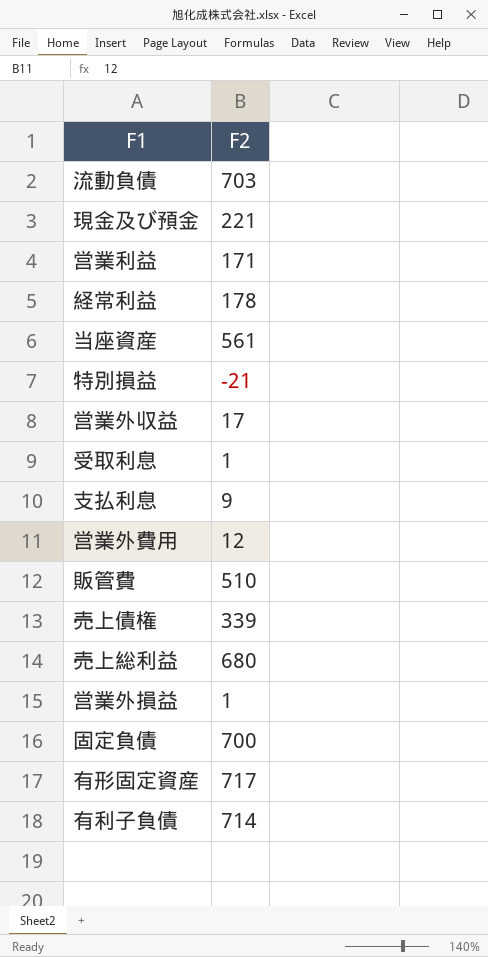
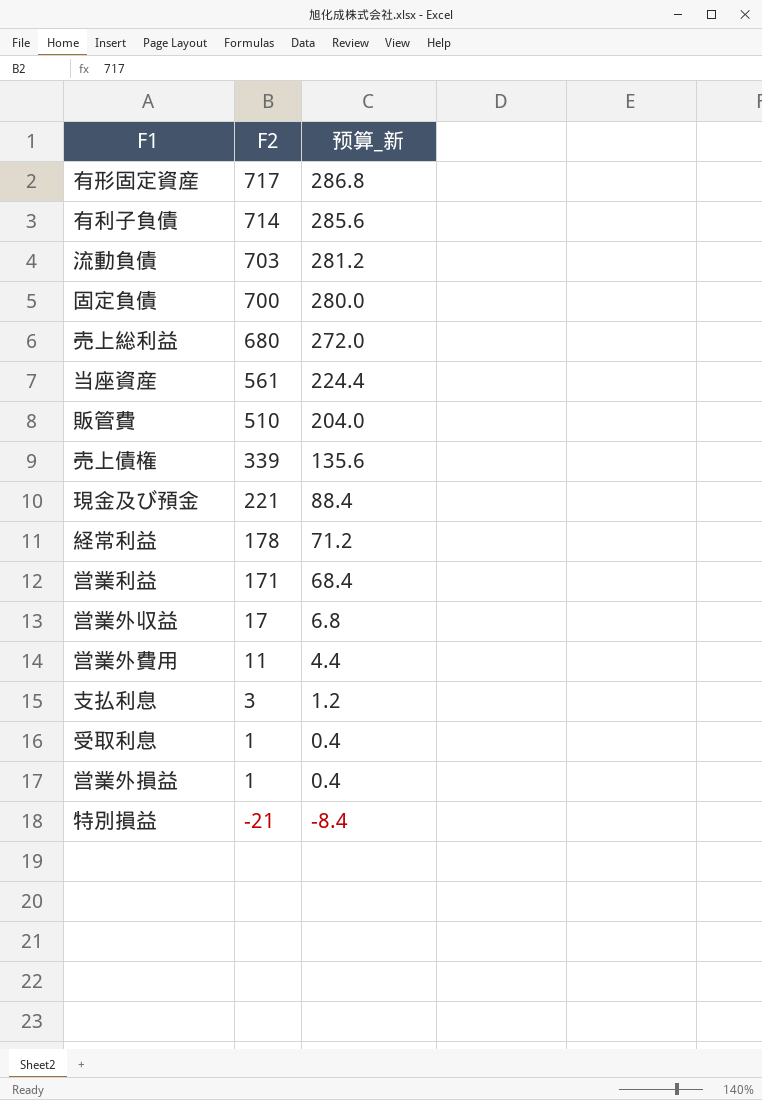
row order: none -> F2 descending
column 预算_新 | formula: none -> [F2] * 0.4
営業外費用 | F2: 12 -> 11
支払利息 | F2: 9 -> 3

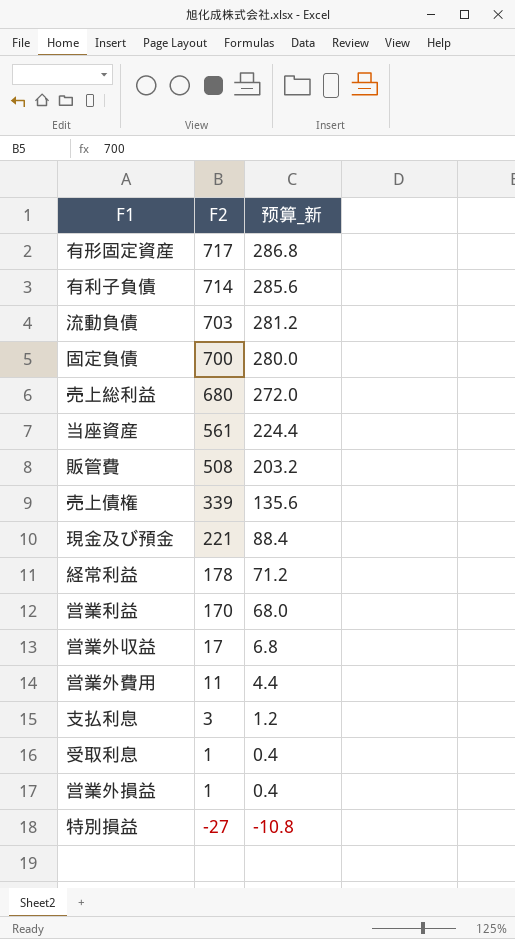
販管費 | F2: 510 -> 508
販管費 | 预算_新: 204.0 -> 203.2
営業利益 | F2: 171 -> 170
営業利益 | 预算_新: 68.4 -> 68.0
特別損益 | F2: -21 -> -27
特別損益 | 预算_新: -8.4 -> -10.8

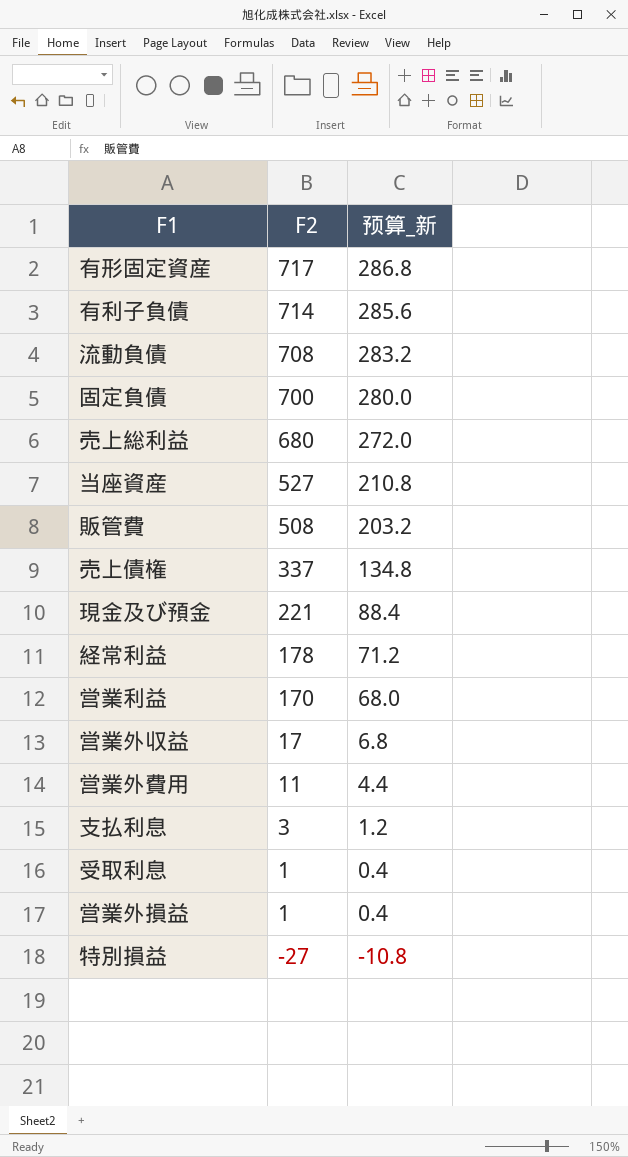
流動負債 | F2: 703 -> 708
流動負債 | 预算_新: 281.2 -> 283.2
当座資産 | F2: 561 -> 527
当座資産 | 预算_新: 224.4 -> 210.8
売上債権 | F2: 339 -> 337
売上債権 | 预算_新: 135.6 -> 134.8

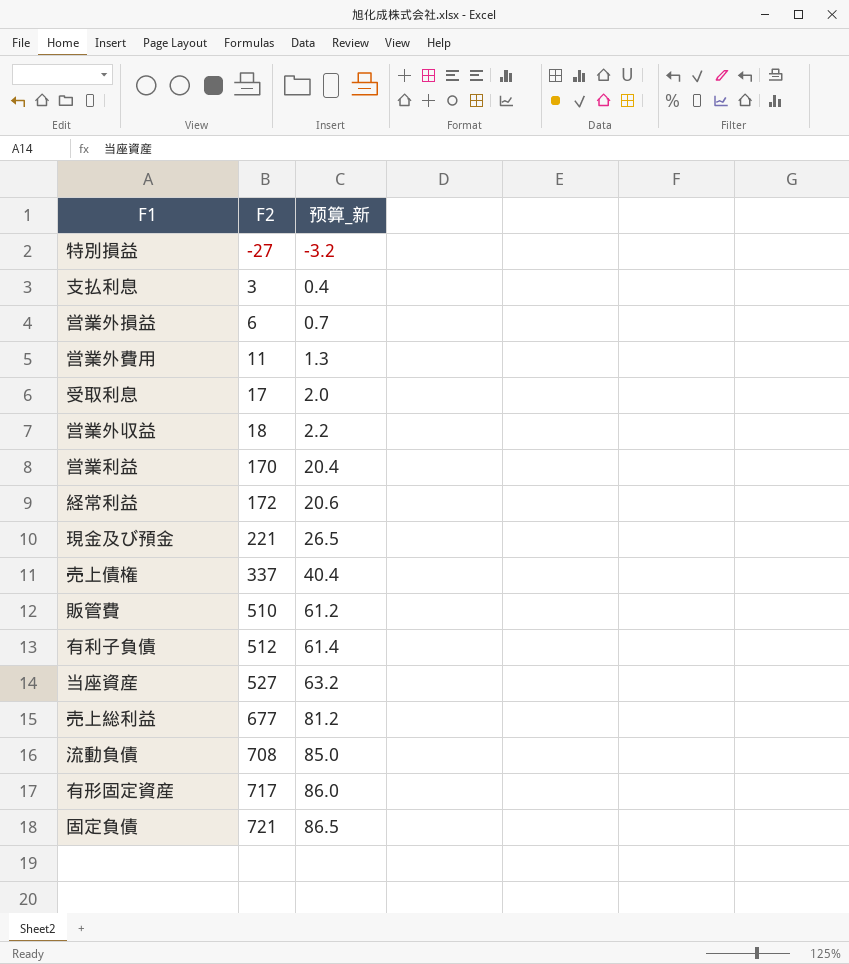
row order: F2 descending -> F2 ascending
column 预算_新 | formula: [F2] * 0.4 -> [F2] * 0.12
営業外損益 | F2: 1 -> 6
受取利息 | F2: 1 -> 17
営業外収益 | F2: 17 -> 18
経常利益 | F2: 178 -> 172
販管費 | F2: 508 -> 510
有利子負債 | F2: 714 -> 512
売上総利益 | F2: 680 -> 677
固定負債 | F2: 700 -> 721

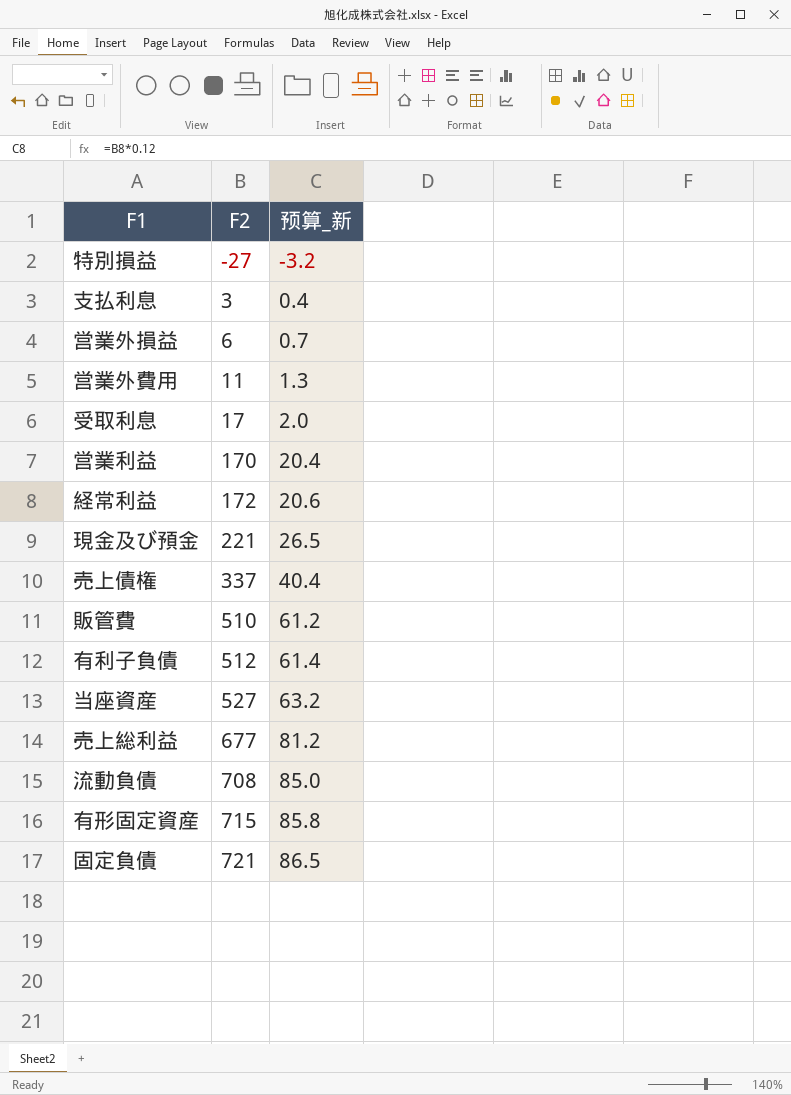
row 営業外収益: 18 | 2.2 -> none
有形固定資産 | F2: 717 -> 715
有形固定資産 | 预算_新: 86.0 -> 85.8

